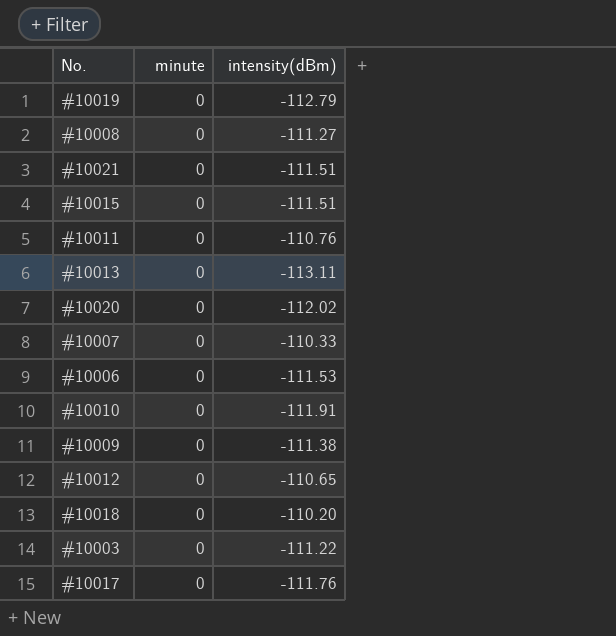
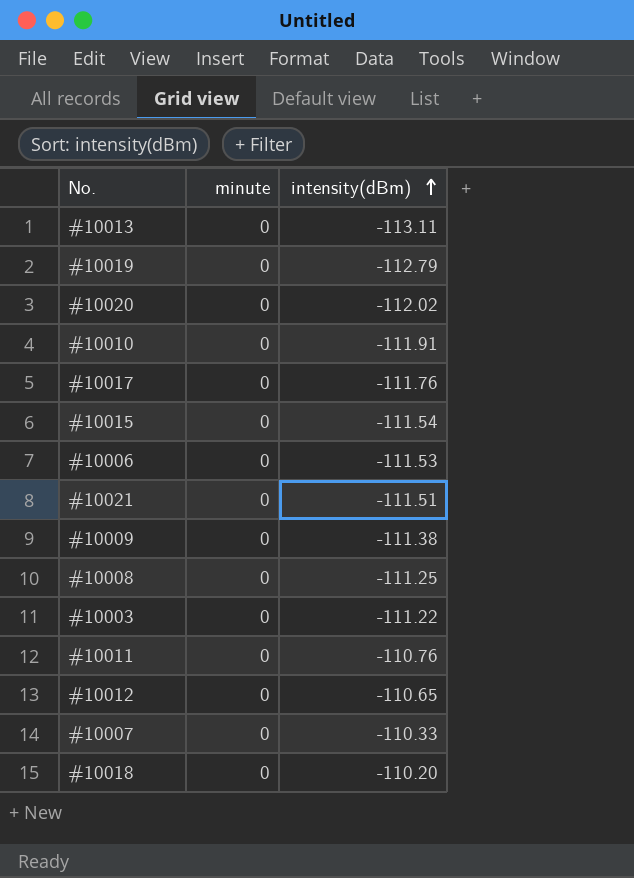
row order: none -> intensity(dBm) ascending
#10015 | intensity(dBm): -111.51 -> -111.54
#10008 | intensity(dBm): -111.27 -> -111.25

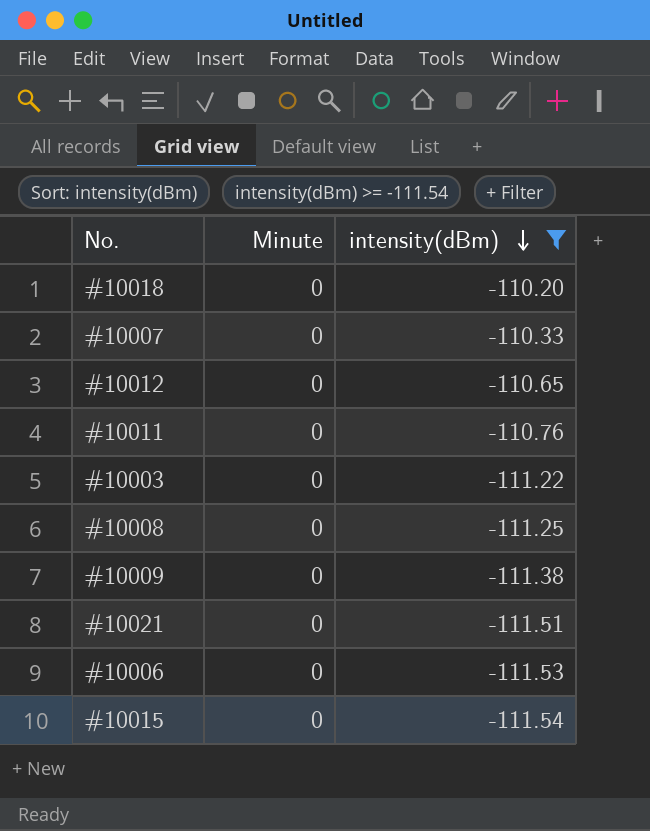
filter: none -> intensity(dBm) >= -111.54
row order: intensity(dBm) ascending -> intensity(dBm) descending
column name: minute -> Minute

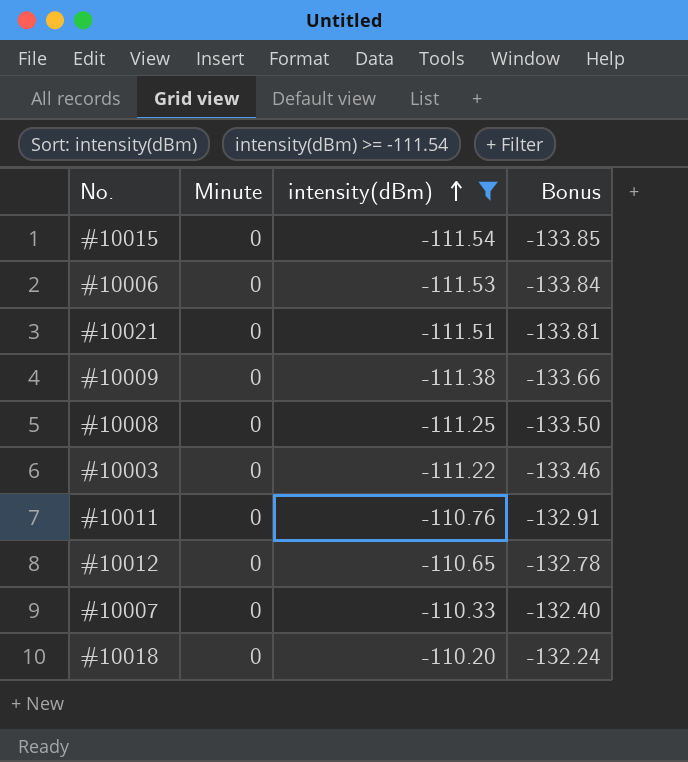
row order: intensity(dBm) descending -> intensity(dBm) ascending
column Bonus | formula: none -> [intensity(dBm)] * 1.2

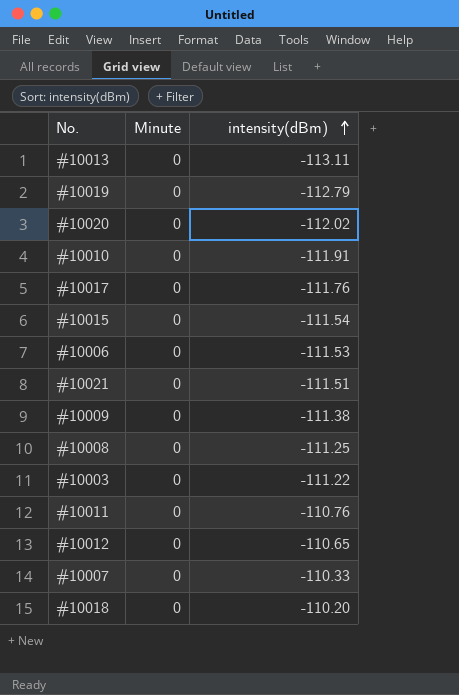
filter: intensity(dBm) >= -111.54 -> none
column Bonus | formula: [intensity(dBm)] * 1.2 -> none

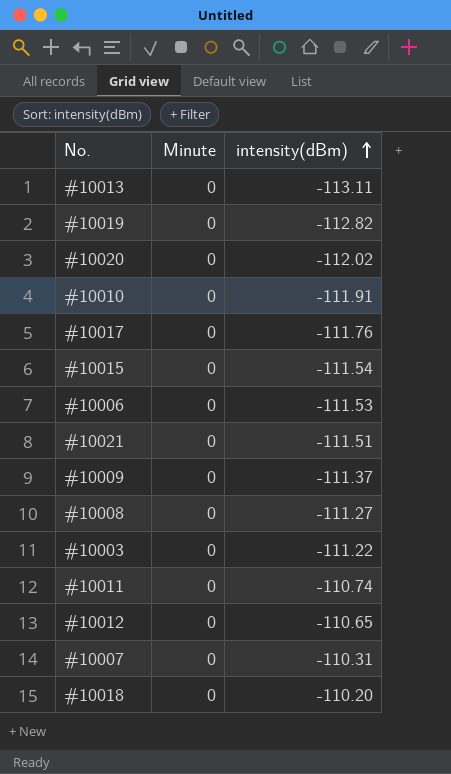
#10019 | intensity(dBm): -112.79 -> -112.82
#10009 | intensity(dBm): -111.38 -> -111.37
#10008 | intensity(dBm): -111.25 -> -111.27
#10011 | intensity(dBm): -110.76 -> -110.74
#10007 | intensity(dBm): -110.33 -> -110.31

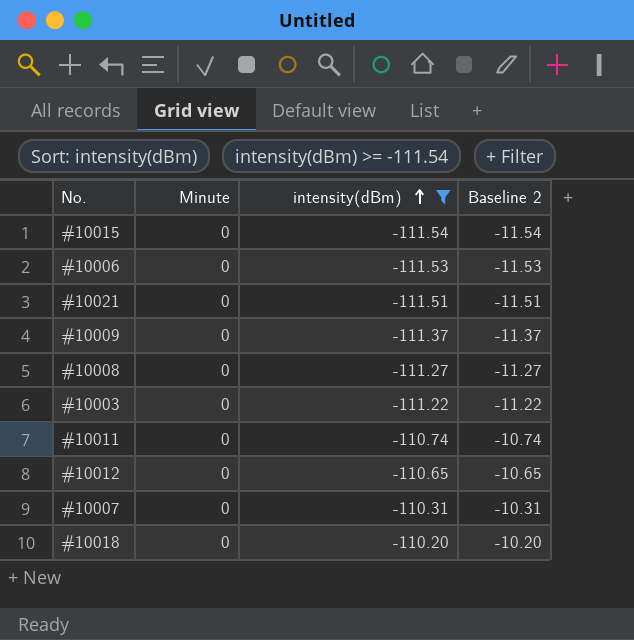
filter: none -> intensity(dBm) >= -111.54
column Baseline 2 | formula: none -> [intensity(dBm)] + 100

